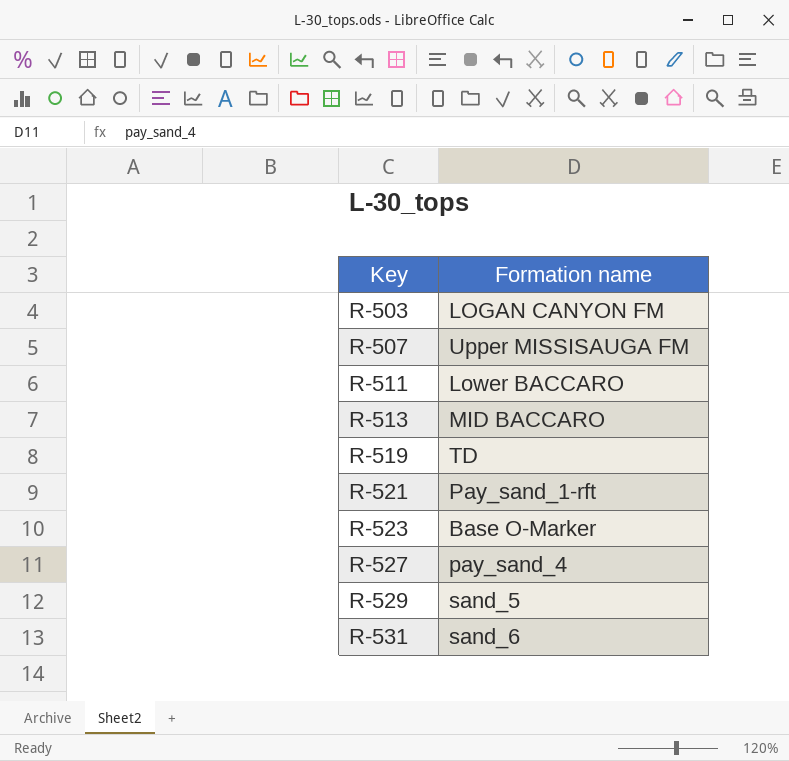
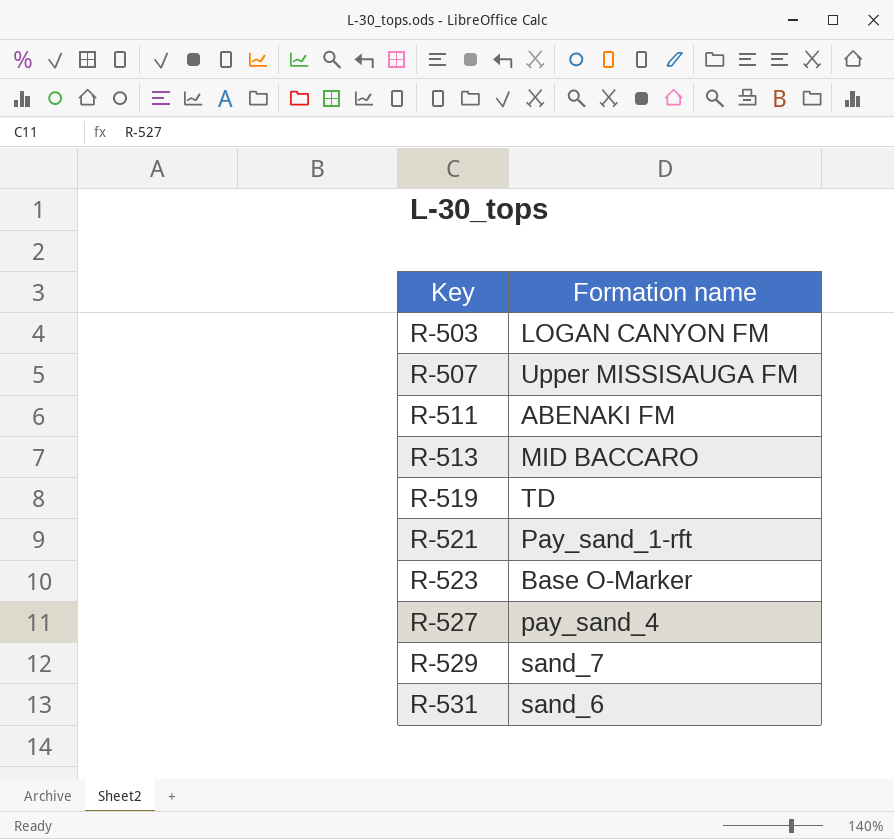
R-511 | Formation name: Lower BACCARO -> ABENAKI FM
R-529 | Formation name: sand_5 -> sand_7

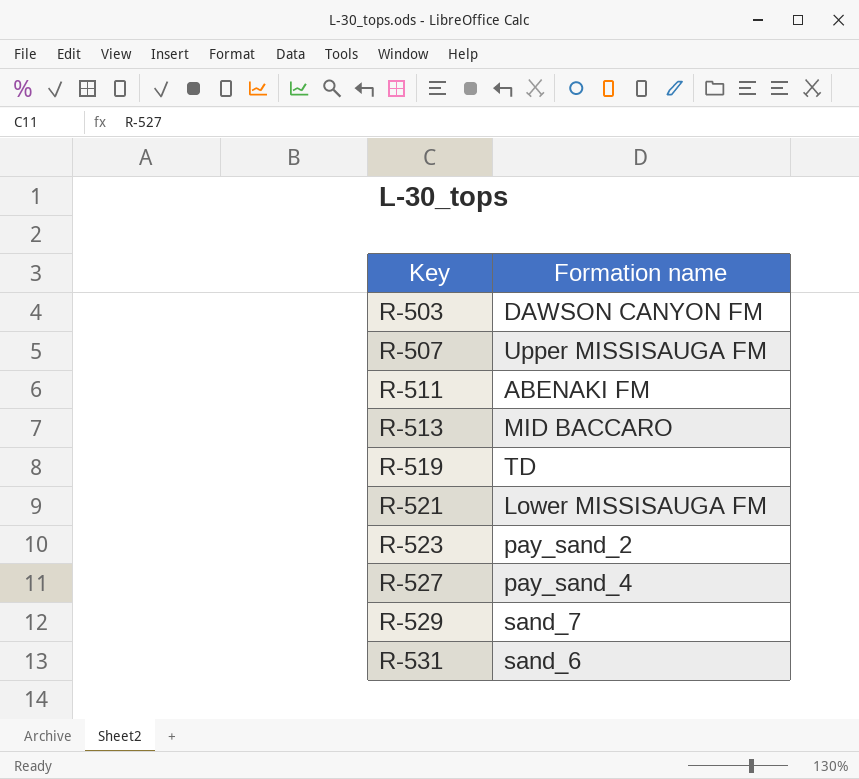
R-503 | Formation name: LOGAN CANYON FM -> DAWSON CANYON FM
R-521 | Formation name: Pay_sand_1-rft -> Lower MISSISAUGA FM
R-523 | Formation name: Base O-Marker -> pay_sand_2

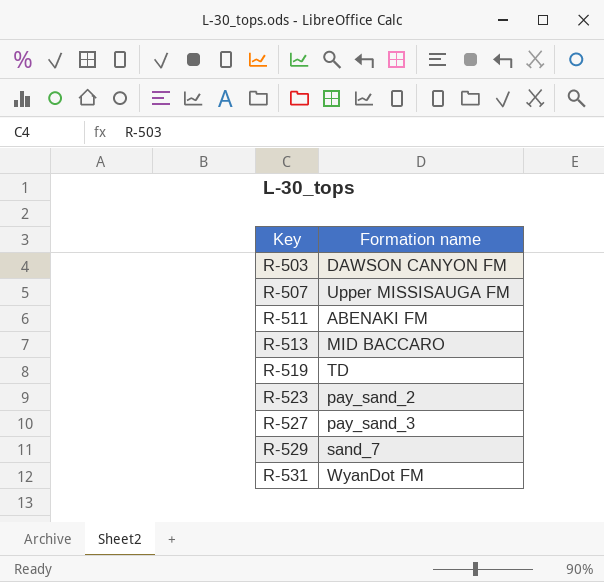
row R-521: Lower MISSISAUGA FM -> none
R-527 | Formation name: pay_sand_4 -> pay_sand_3
R-531 | Formation name: sand_6 -> WyanDot FM

